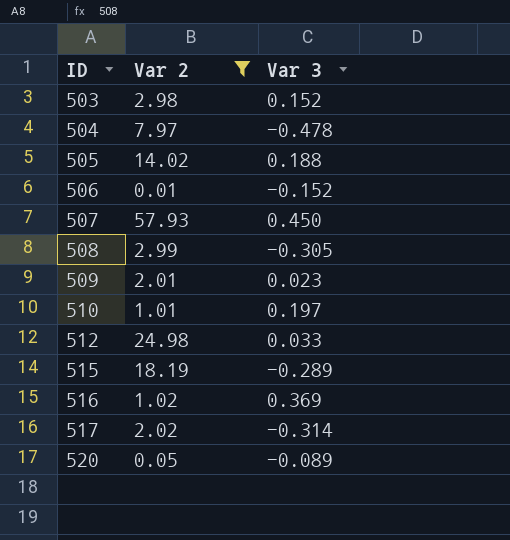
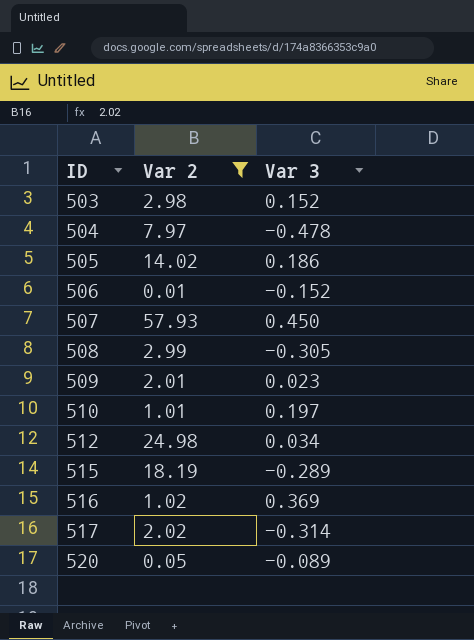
505 | Var 3: 0.188 -> 0.186
512 | Var 3: 0.033 -> 0.034

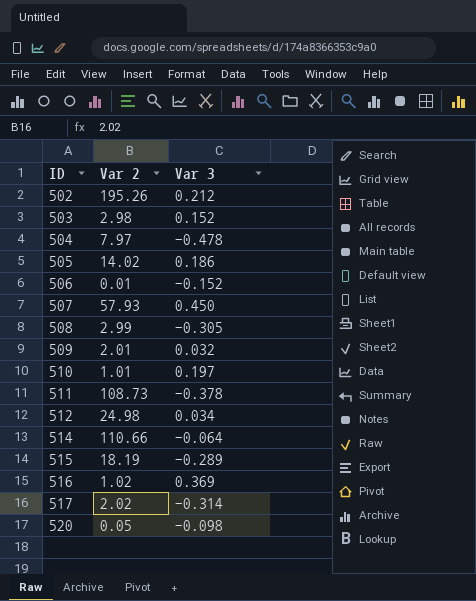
filter: Var 2 <= 57.93 -> none
509 | Var 3: 0.023 -> 0.032
520 | Var 3: -0.089 -> -0.098

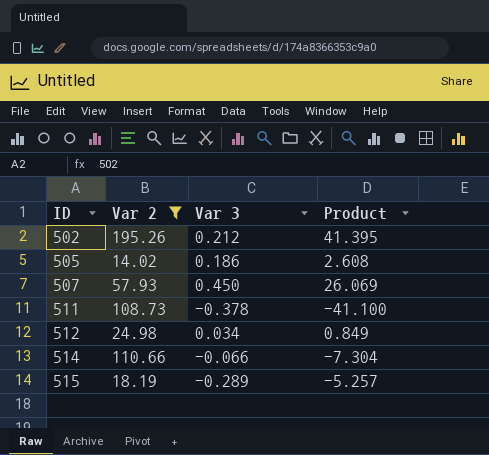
filter: none -> Var 2 >= 14.02
column Product | formula: none -> [Var 2] * [Var 3]
514 | Var 3: -0.064 -> -0.066

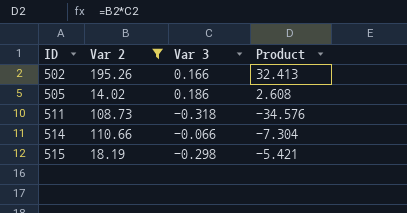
row 507: 57.93 | 0.450 | 26.069 -> none
row 512: 24.98 | 0.034 | 0.849 -> none
502 | Var 3: 0.212 -> 0.166
502 | Product: 41.395 -> 32.413
511 | Var 3: -0.378 -> -0.318
511 | Product: -41.100 -> -34.576
515 | Var 3: -0.289 -> -0.298
515 | Product: -5.257 -> -5.421

